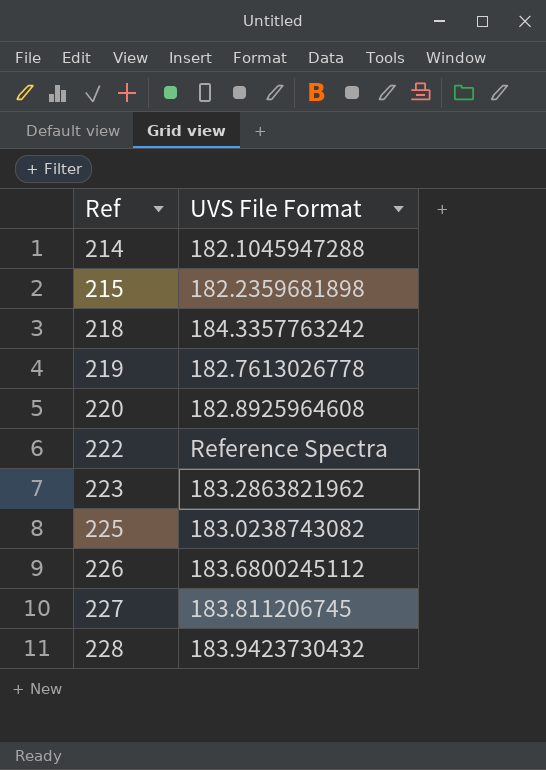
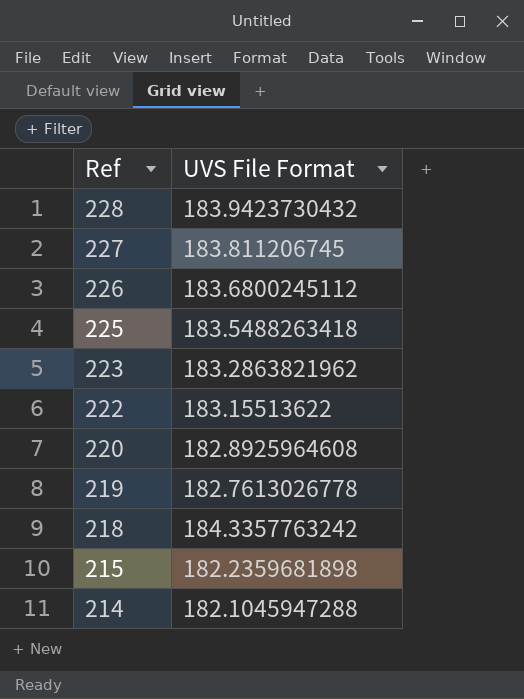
row order: Ref ascending -> Ref descending
225 | UVS File Format: 183.0238743082 -> 183.5488263418
222 | UVS File Format: Reference Spectra -> 183.15513622

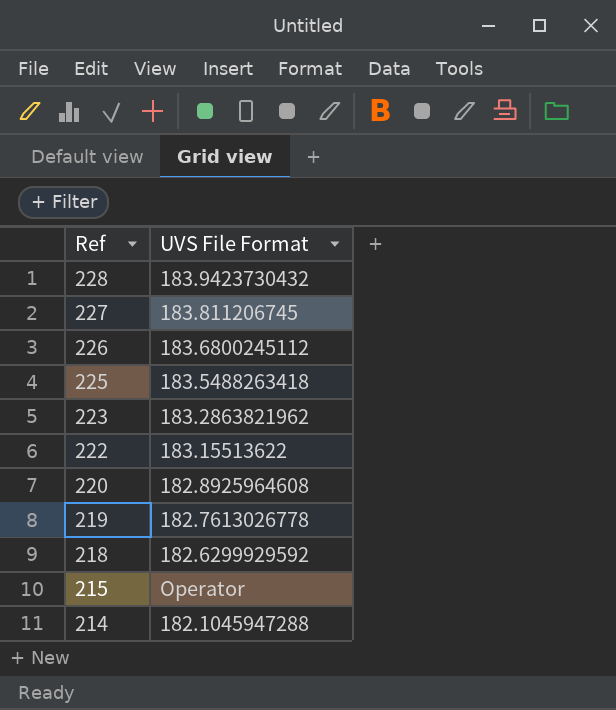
218 | UVS File Format: 184.3357763242 -> 182.6299929592
215 | UVS File Format: 182.2359681898 -> Operator

